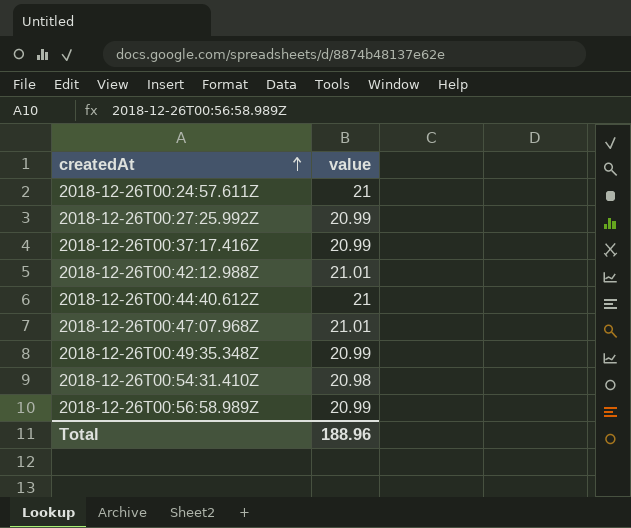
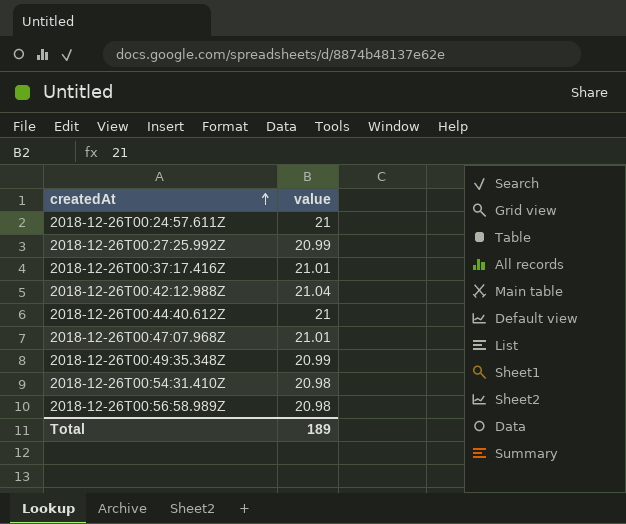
2018-12-26T00:37:17.416Z | value: 20.99 -> 21.01
2018-12-26T00:42:12.988Z | value: 21.01 -> 21.04
2018-12-26T00:56:58.989Z | value: 20.99 -> 20.98
Total | value: 188.96 -> 189

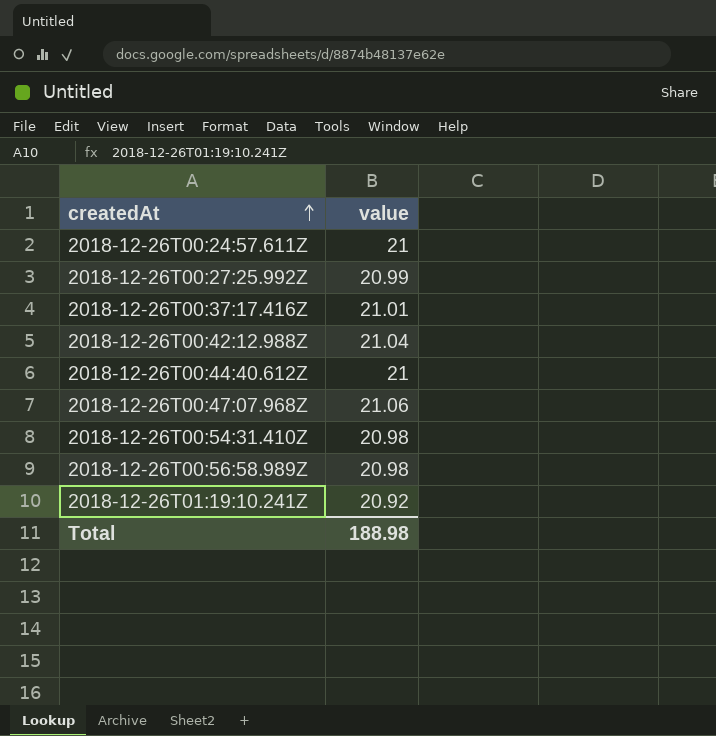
row 2018-12-26T00:49:35.348Z: 20.99 -> none
2018-12-26T00:47:07.968Z | value: 21.01 -> 21.06
row 2018-12-26T01:19:10.241Z: none -> 20.92
Total | value: 189 -> 188.98

